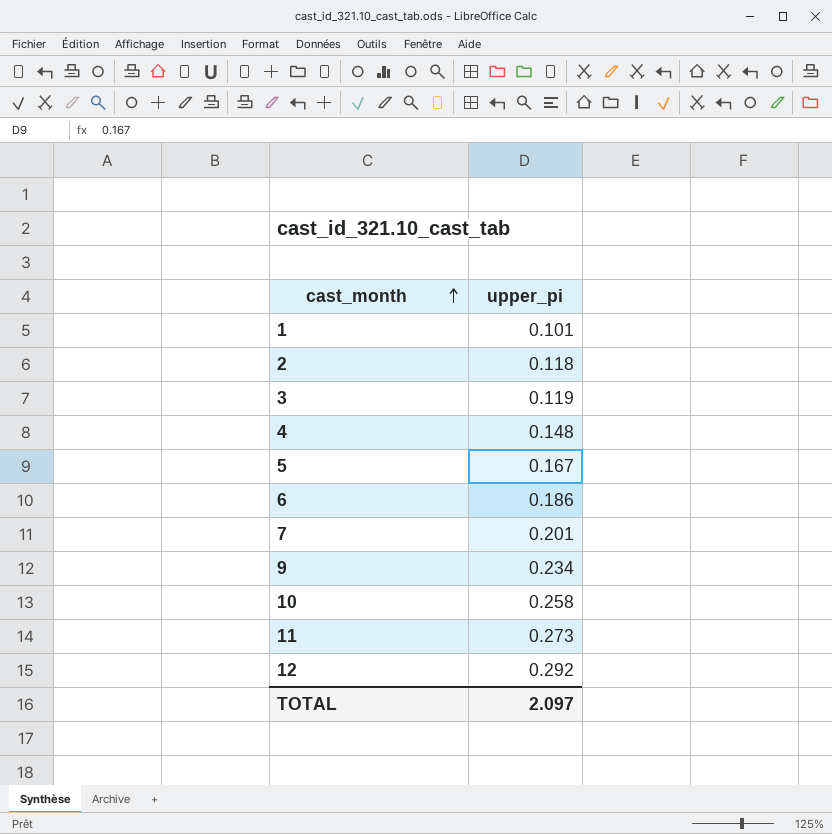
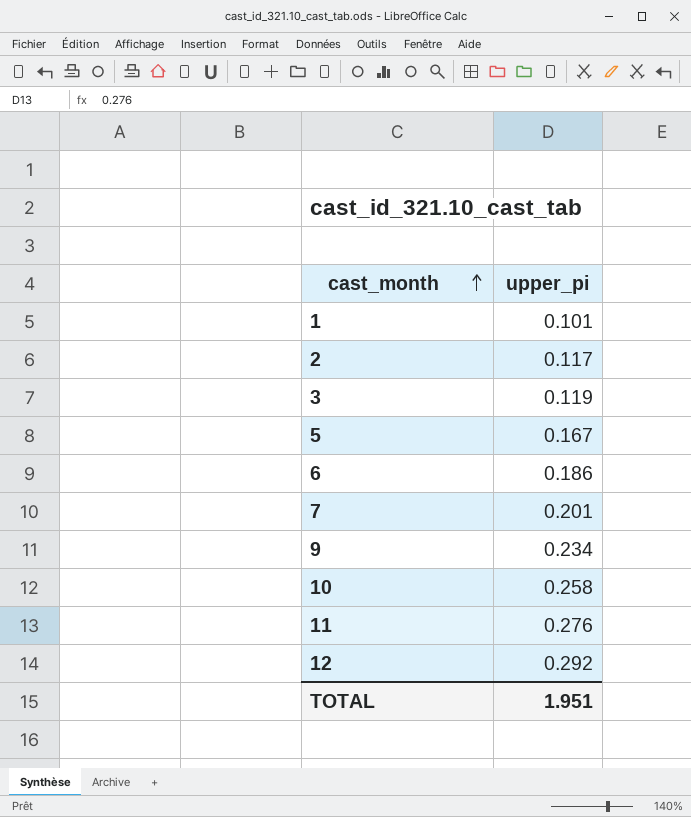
row 4: 0.148 -> none
2 | upper_pi: 0.118 -> 0.117
11 | upper_pi: 0.273 -> 0.276
TOTAL | upper_pi: 2.097 -> 1.951

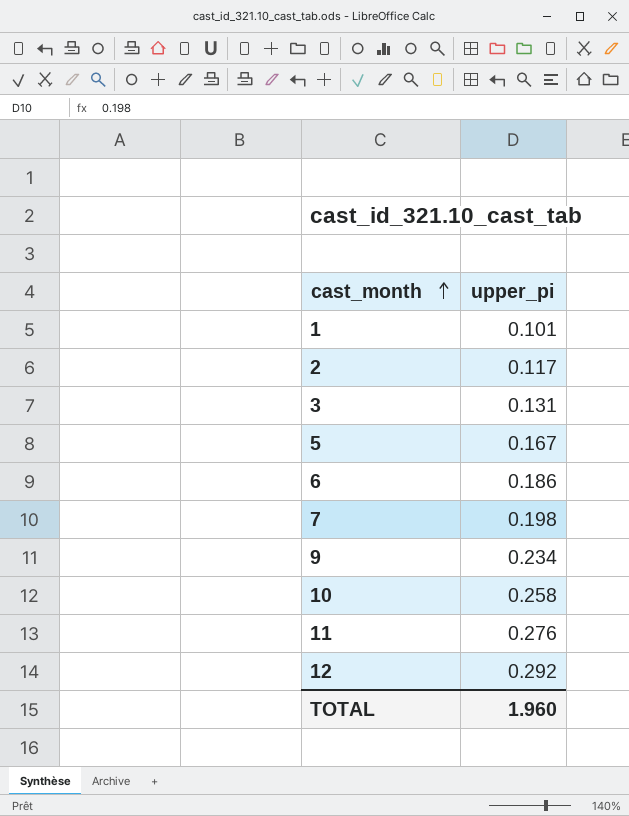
3 | upper_pi: 0.119 -> 0.131
7 | upper_pi: 0.201 -> 0.198
TOTAL | upper_pi: 1.951 -> 1.960

